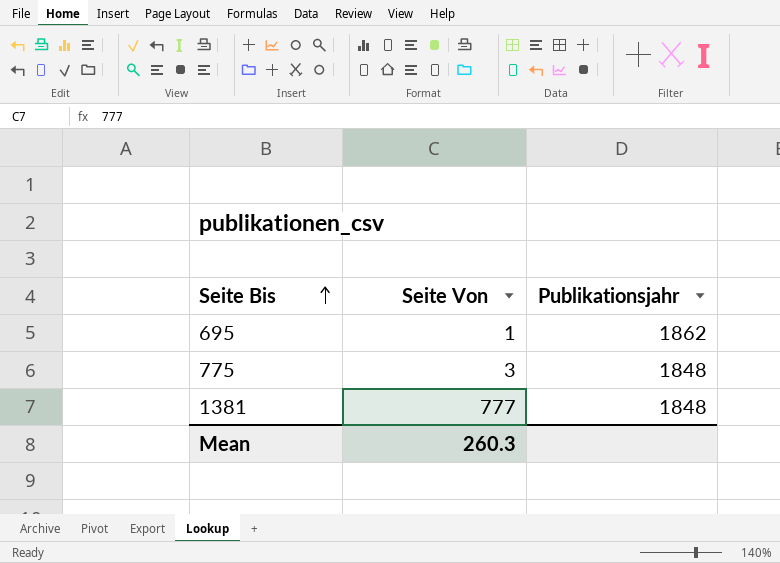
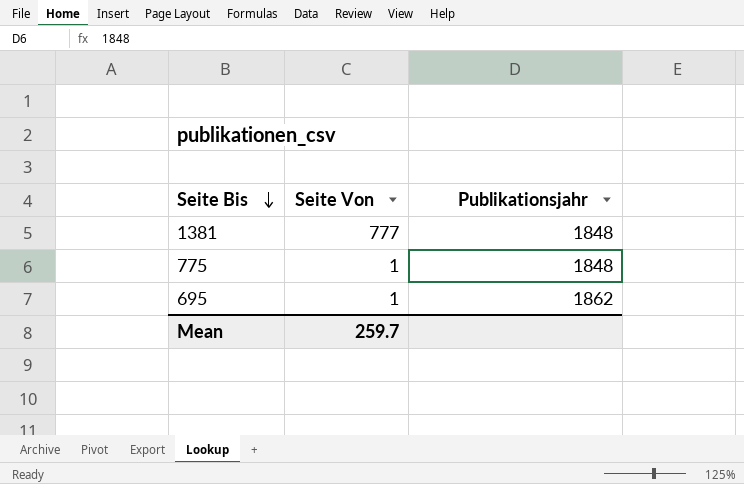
row order: Seite Bis ascending -> Seite Bis descending
775 | Seite Von: 3 -> 1
Mean | Seite Von: 260.3 -> 259.7

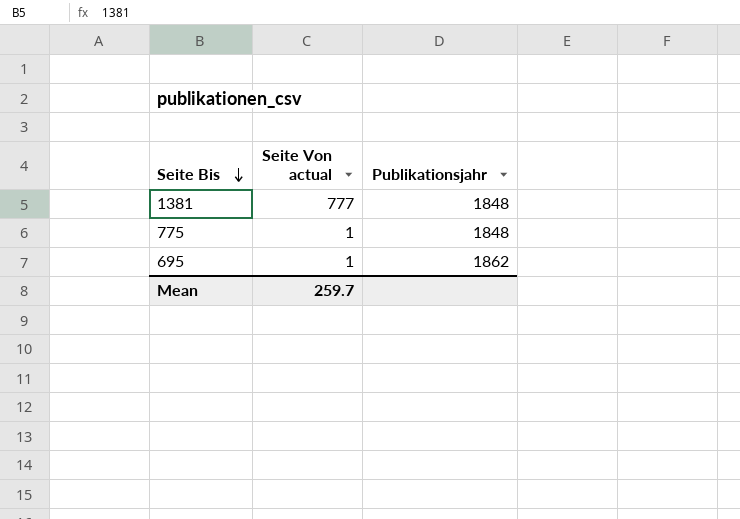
column name: Seite Von -> Seite Von actual

